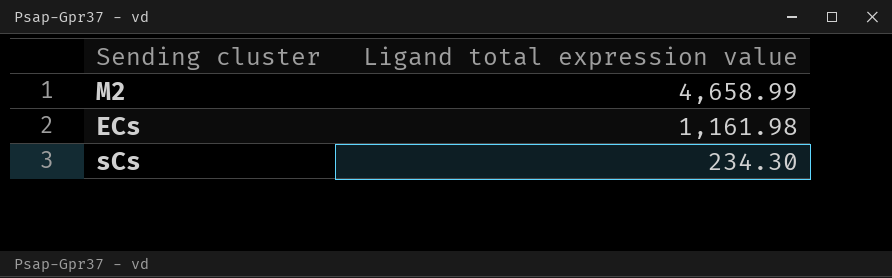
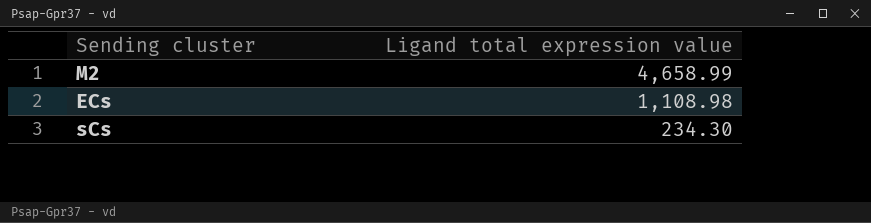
ECs | Ligand total expression value: 1,161.98 -> 1,108.98

